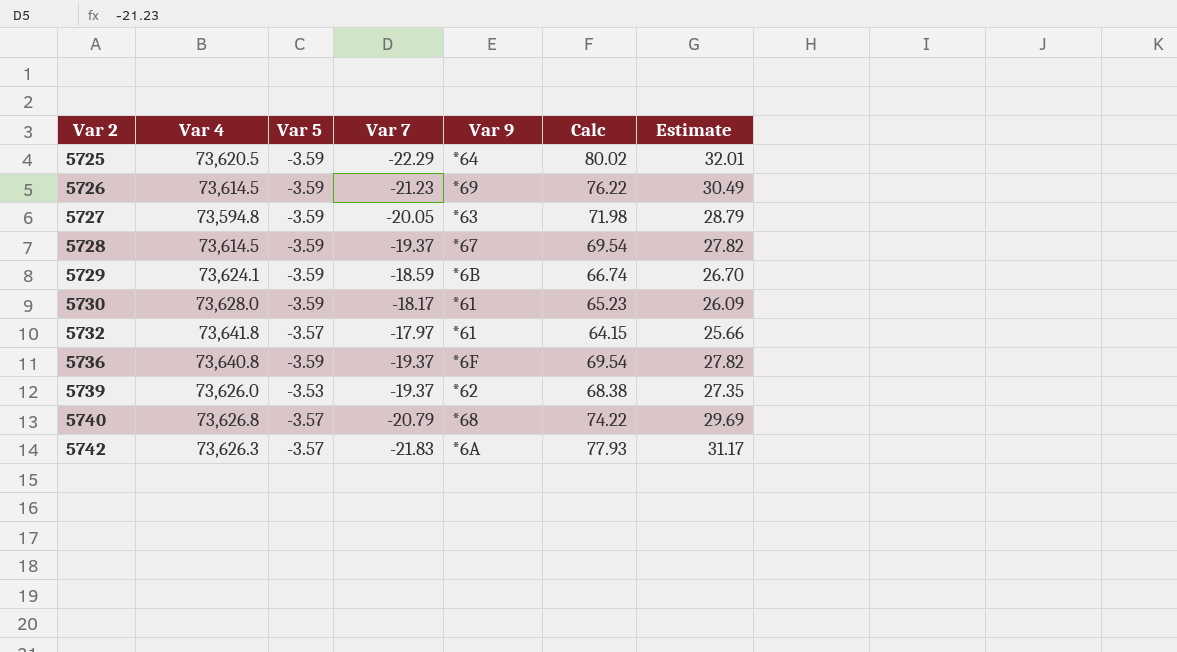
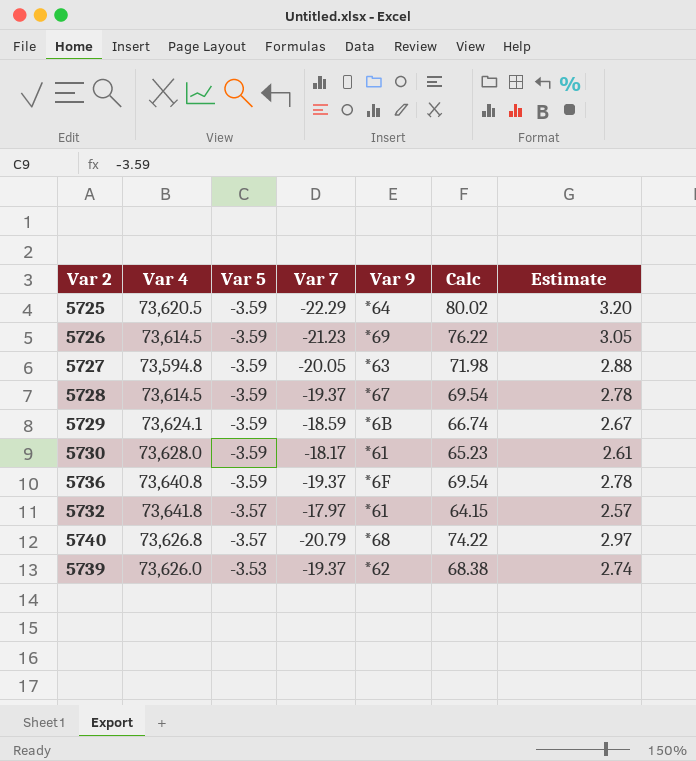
row order: Var 2 ascending -> Var 5 ascending
column Estimate | formula: [Calc] * 0.4 -> [Calc] * 0.04
row 5742: 73,626.3 | -3.57 | -21.83 | *6A | 77.93 | 31.17 -> none

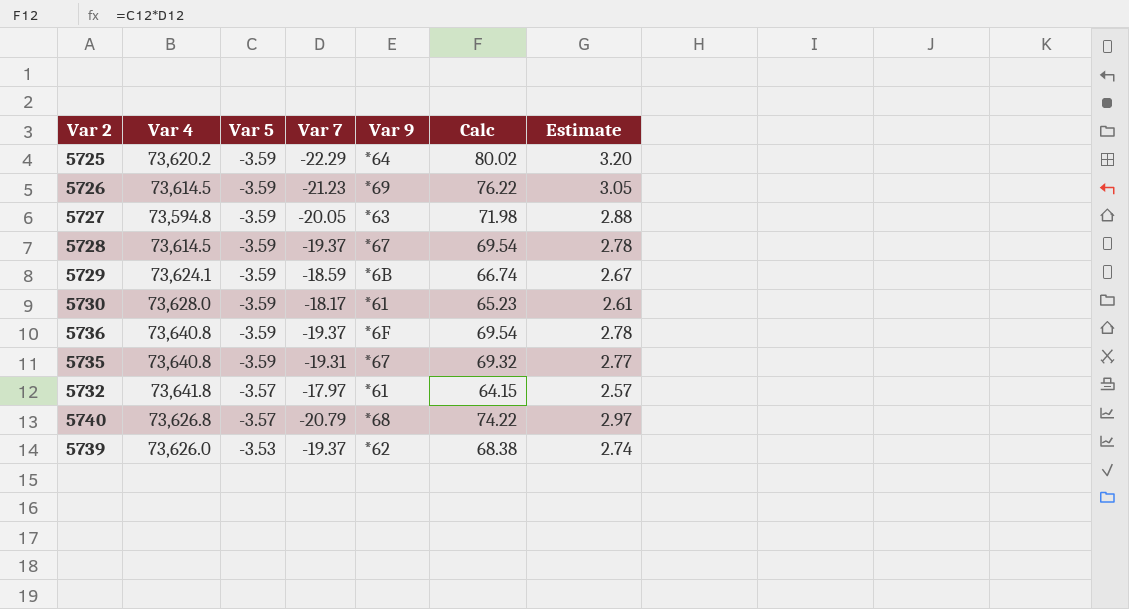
5725 | Var 4: 73,620.5 -> 73,620.2
row 5735: none -> 73,640.8 | -3.59 | -19.31 | *67 | 69.32 | 2.77

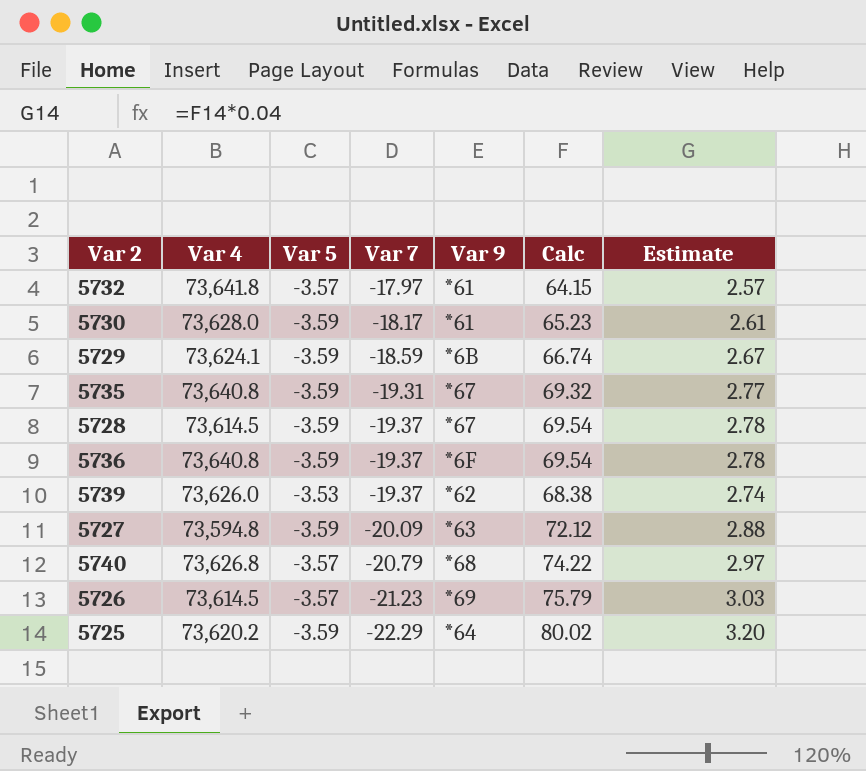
row order: Var 5 ascending -> Var 7 descending
5727 | Var 7: -20.05 -> -20.09
5727 | Calc: 71.98 -> 72.12
5726 | Var 5: -3.59 -> -3.57
5726 | Calc: 76.22 -> 75.79
5726 | Estimate: 3.05 -> 3.03

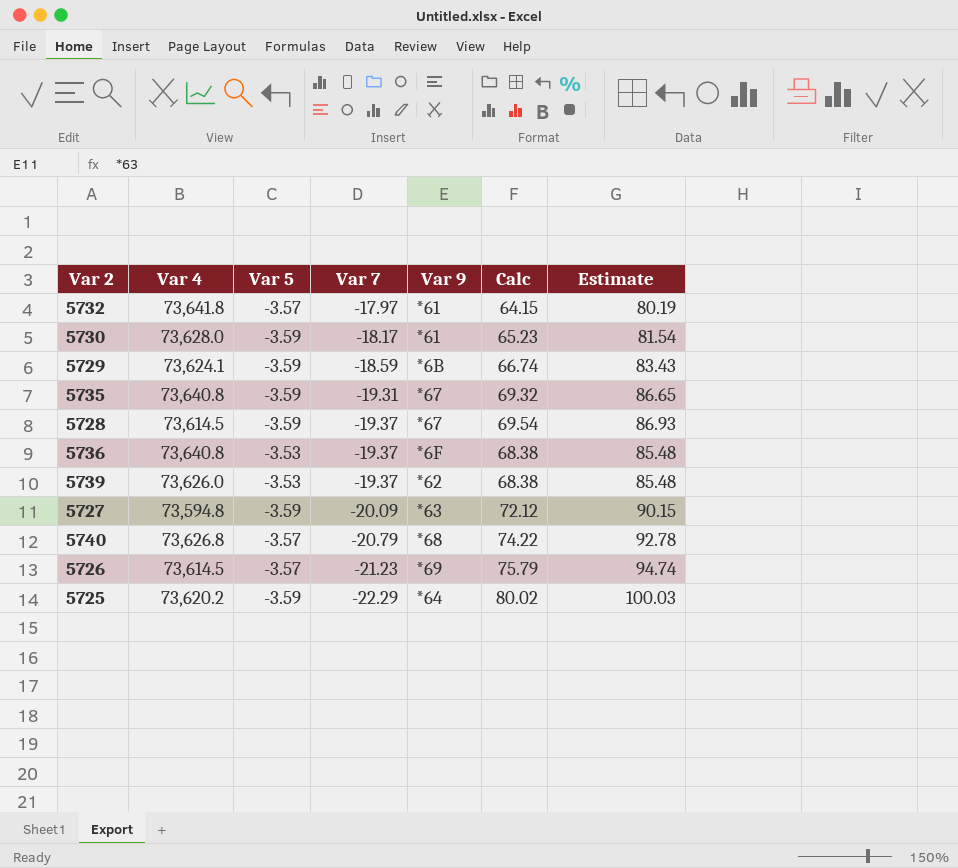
column Estimate | formula: [Calc] * 0.04 -> [Calc] * 1.25
5736 | Var 5: -3.59 -> -3.53
5736 | Calc: 69.54 -> 68.38

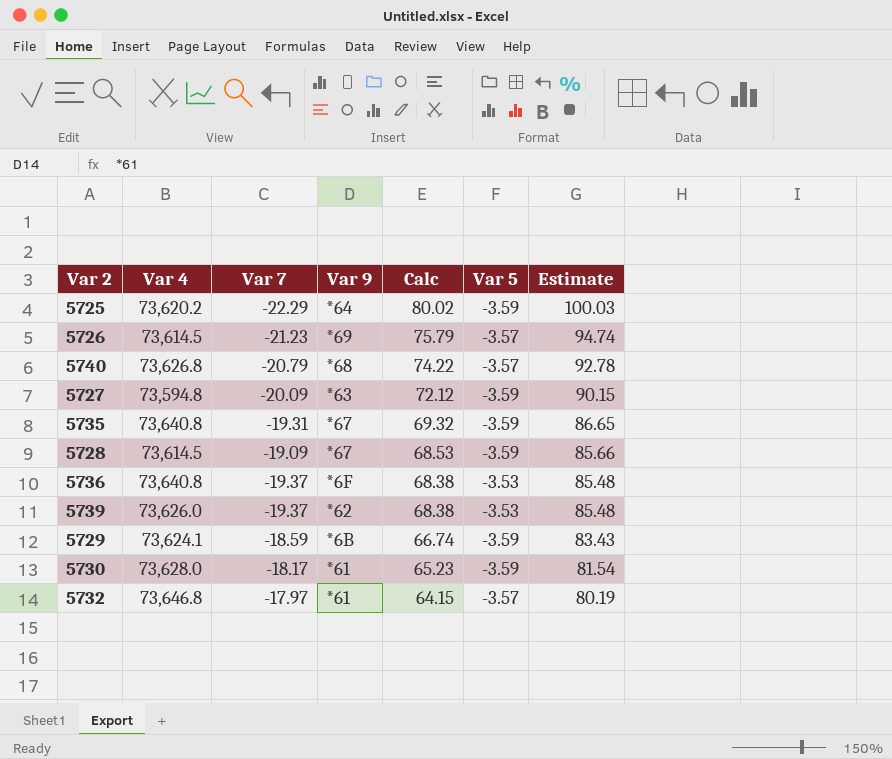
row order: Var 7 descending -> Calc descending
column Var 5 | position: 3 -> 6
5728 | Var 7: -19.37 -> -19.09
5728 | Calc: 69.54 -> 68.53
5728 | Estimate: 86.93 -> 85.66
5732 | Var 4: 73,641.8 -> 73,646.8

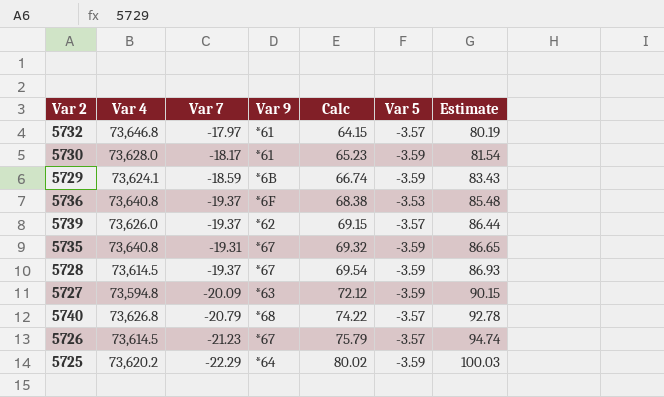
row order: Calc descending -> Calc ascending
5739 | Calc: 68.38 -> 69.15
5739 | Var 5: -3.53 -> -3.57
5739 | Estimate: 85.48 -> 86.44
5728 | Var 7: -19.09 -> -19.37
5728 | Calc: 68.53 -> 69.54
5728 | Estimate: 85.66 -> 86.93
5726 | Var 9: *69 -> *67

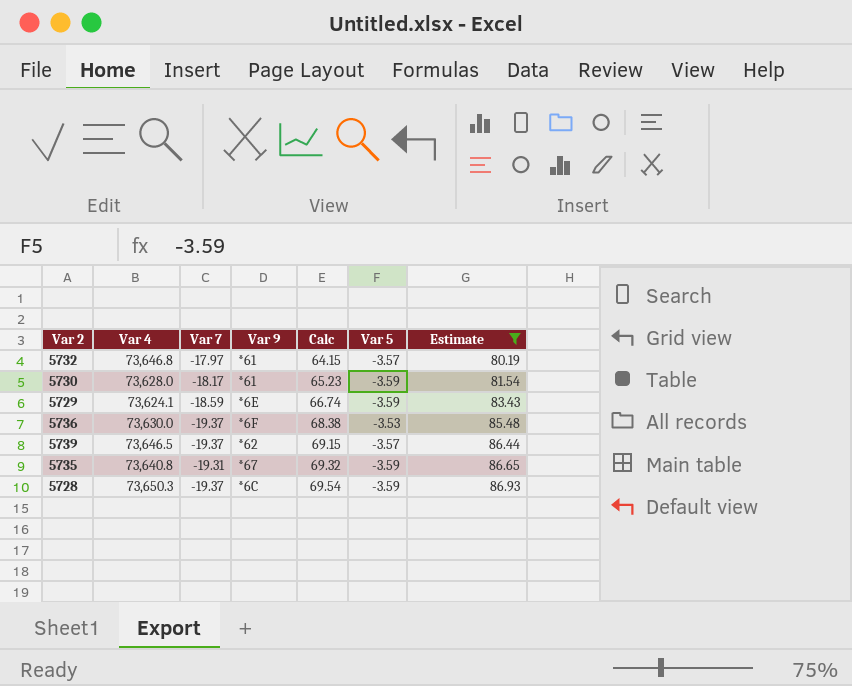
filter: none -> Estimate <= 86.93
5729 | Var 9: *6B -> *6E
5736 | Var 4: 73,640.8 -> 73,630.0
5739 | Var 4: 73,626.0 -> 73,646.5
5728 | Var 4: 73,614.5 -> 73,650.3
5728 | Var 9: *67 -> *6C

